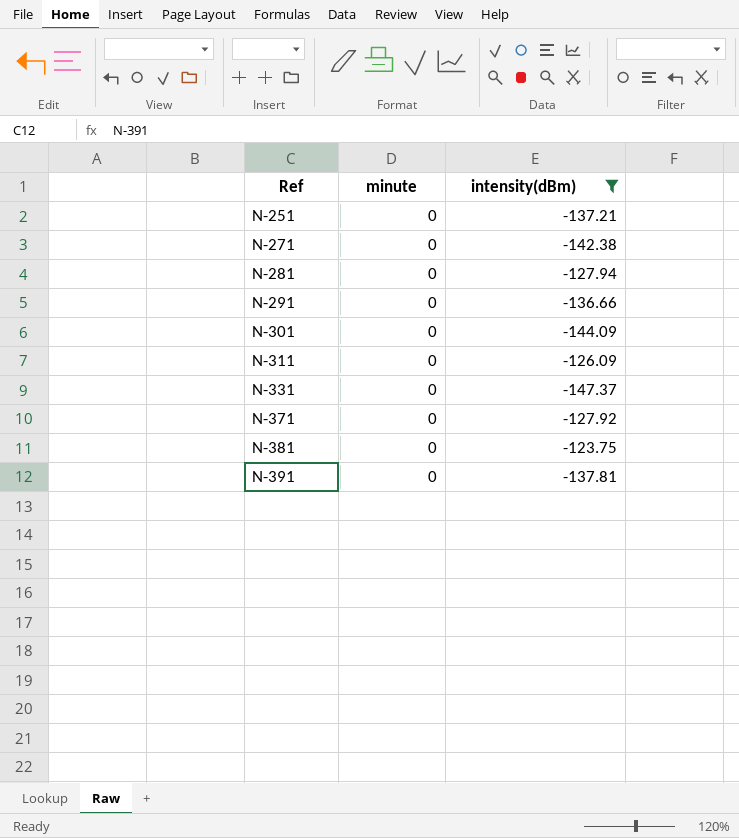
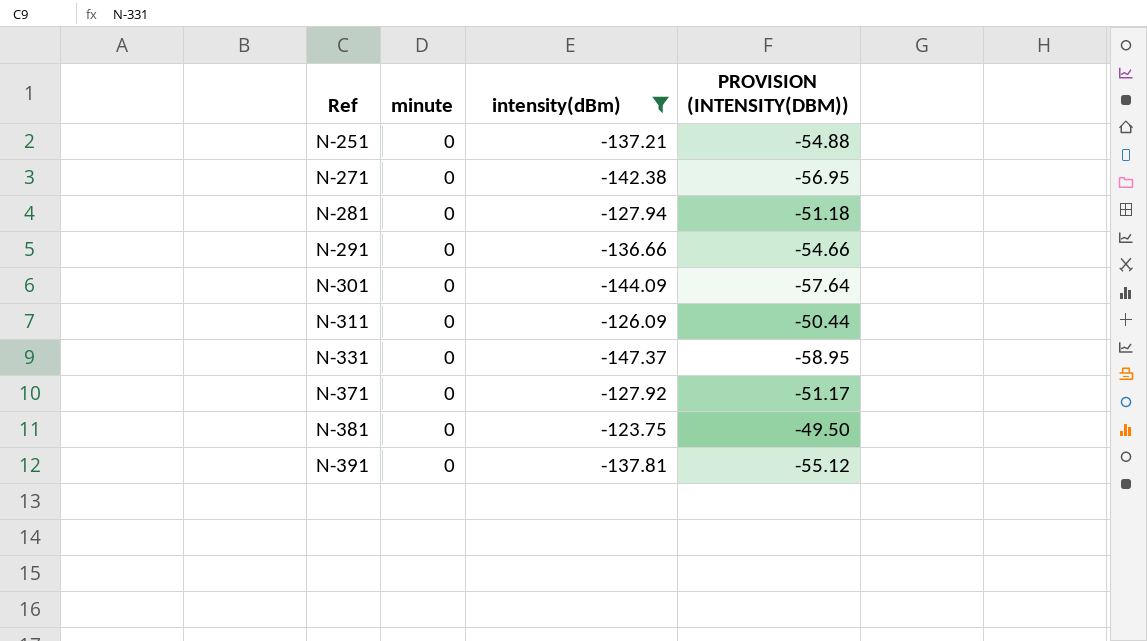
column PROVISION (INTENSITY(DBM)) | formula: none -> [intensity(dBm)] * 0.4

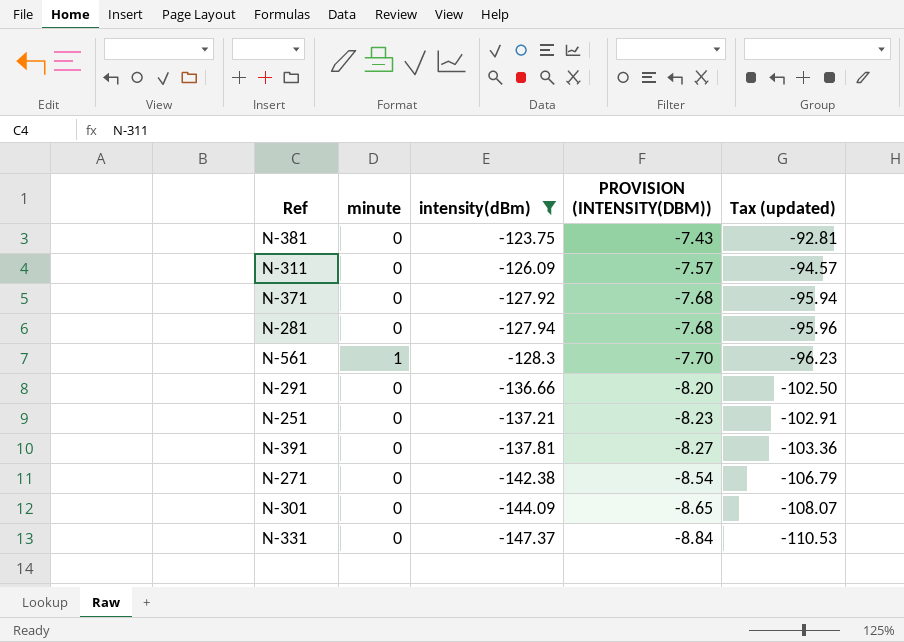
row order: Ref ascending -> intensity(dBm) descending
column PROVISION (INTENSITY(DBM)) | formula: [intensity(dBm)] * 0.4 -> [intensity(dBm)] * 0.06
column Tax (updated) | formula: none -> [intensity(dBm)] * 0.75
row N-561: none -> 1 | -128.3 | -7.70 | -96.23

